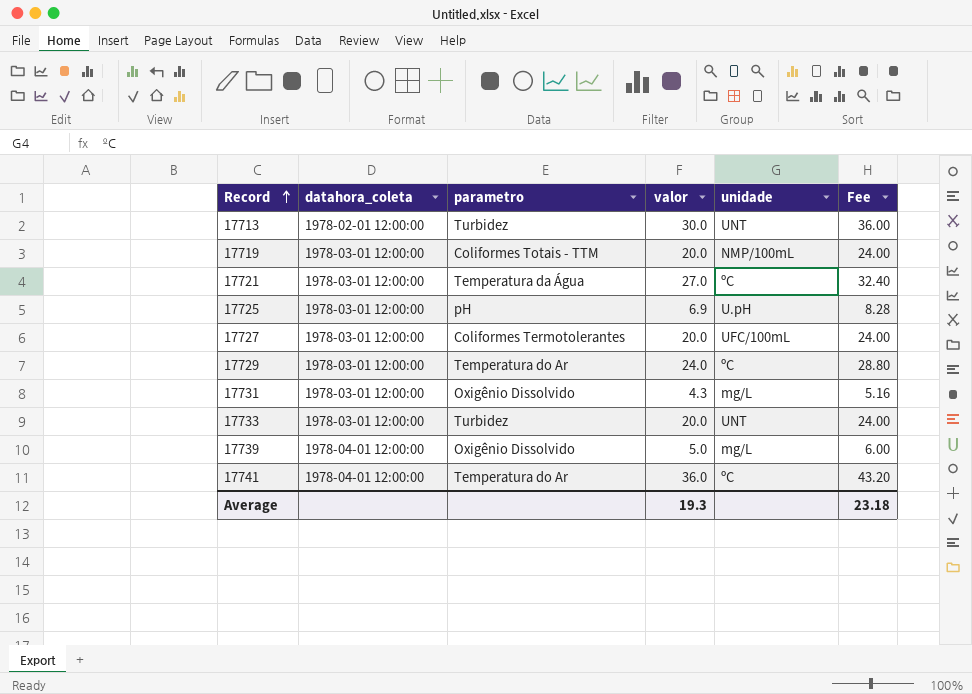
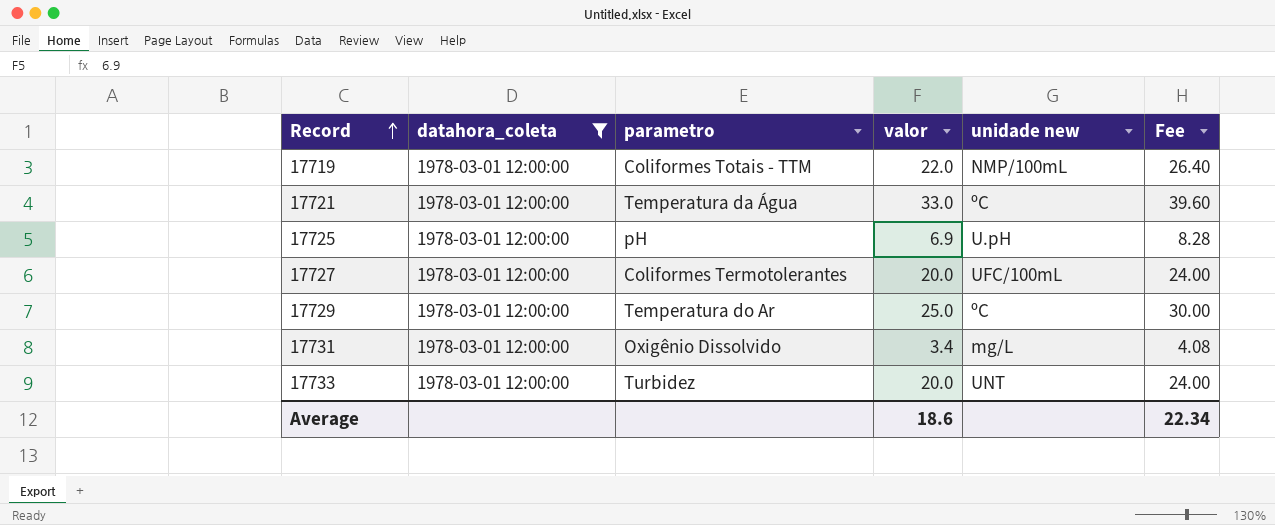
filter: none -> datahora_coleta = 1978-03-01 12:00:00
column name: unidade -> unidade new
17719 | valor: 20.0 -> 22.0
17719 | Fee: 24.00 -> 26.40
17721 | valor: 27.0 -> 33.0
17721 | Fee: 32.40 -> 39.60
17729 | valor: 24.0 -> 25.0
17729 | Fee: 28.80 -> 30.00
17731 | valor: 4.3 -> 3.4
17731 | Fee: 5.16 -> 4.08
Average | valor: 19.3 -> 18.6
Average | Fee: 23.18 -> 22.34

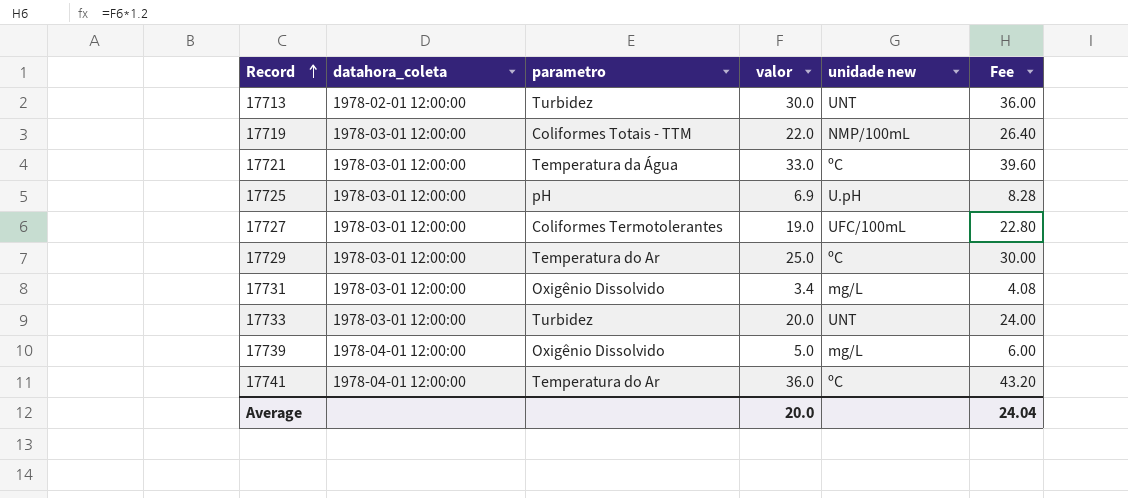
filter: datahora_coleta = 1978-03-01 12:00:00 -> none
17727 | valor: 20.0 -> 19.0
17727 | Fee: 24.00 -> 22.80
Average | valor: 18.6 -> 20.0
Average | Fee: 22.34 -> 24.04

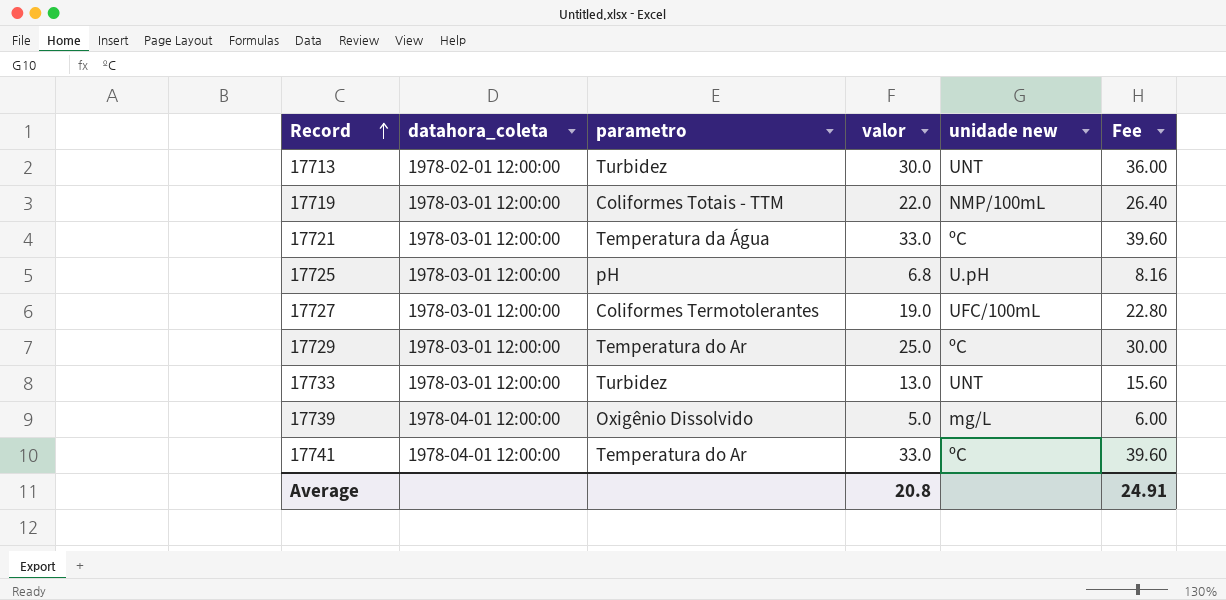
row 17731: 1978-03-01 12:00:00 | Oxigênio Dissolvido | 3.4 | mg/L | 4.08 -> none
17725 | valor: 6.9 -> 6.8
17725 | Fee: 8.28 -> 8.16
17733 | valor: 20.0 -> 13.0
17733 | Fee: 24.00 -> 15.60
17741 | valor: 36.0 -> 33.0
17741 | Fee: 43.20 -> 39.60
Average | valor: 20.0 -> 20.8
Average | Fee: 24.04 -> 24.91

